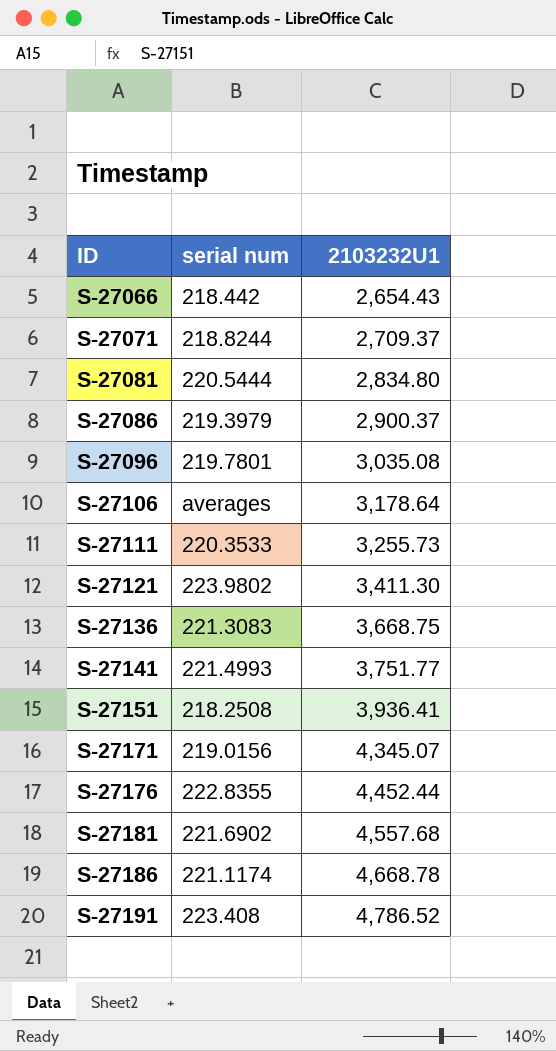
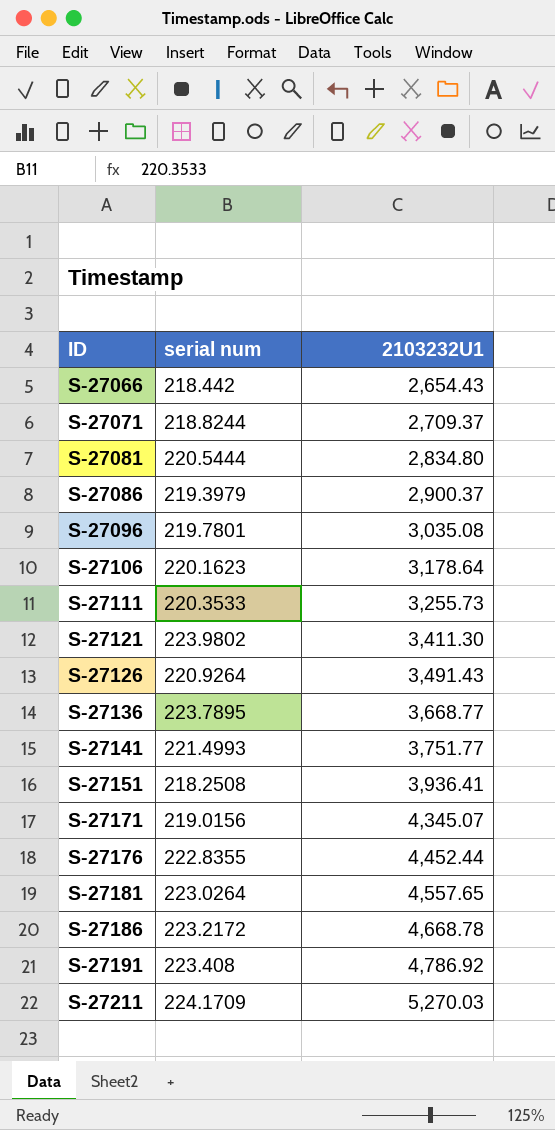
S-27106 | serial num: averages -> 220.1623
row S-27126: none -> 220.9264 | 3,491.43
S-27136 | serial num: 221.3083 -> 223.7895
S-27136 | 2103232U1: 3,668.75 -> 3,668.77
S-27181 | serial num: 221.6902 -> 223.0264
S-27181 | 2103232U1: 4,557.68 -> 4,557.65
S-27186 | serial num: 221.1174 -> 223.2172
S-27191 | 2103232U1: 4,786.52 -> 4,786.92
row S-27211: none -> 224.1709 | 5,270.03

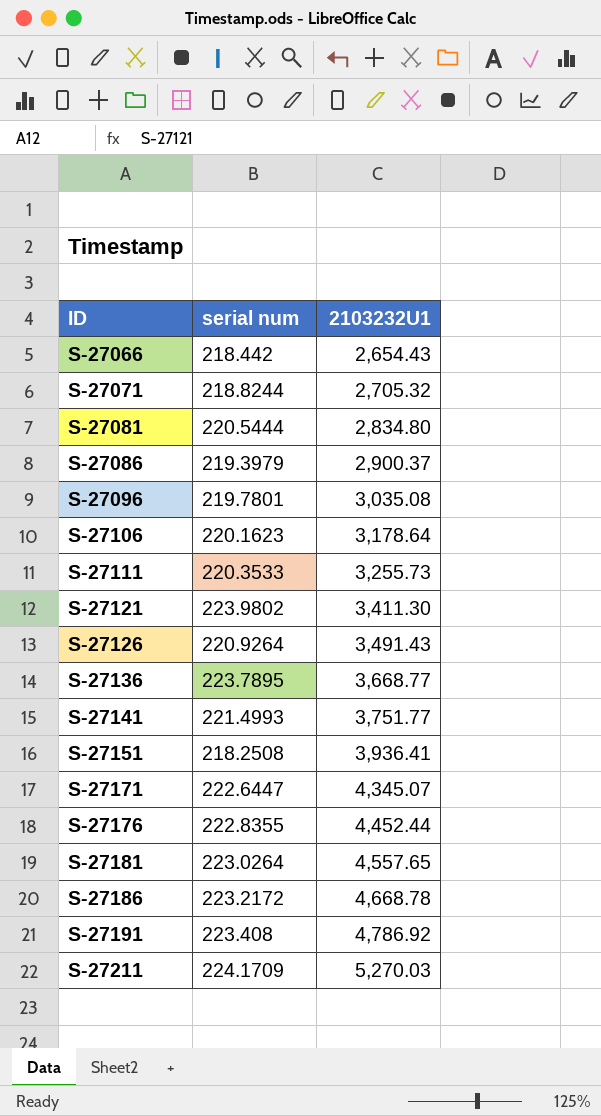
S-27071 | 2103232U1: 2,709.37 -> 2,705.32
S-27171 | serial num: 219.0156 -> 222.6447

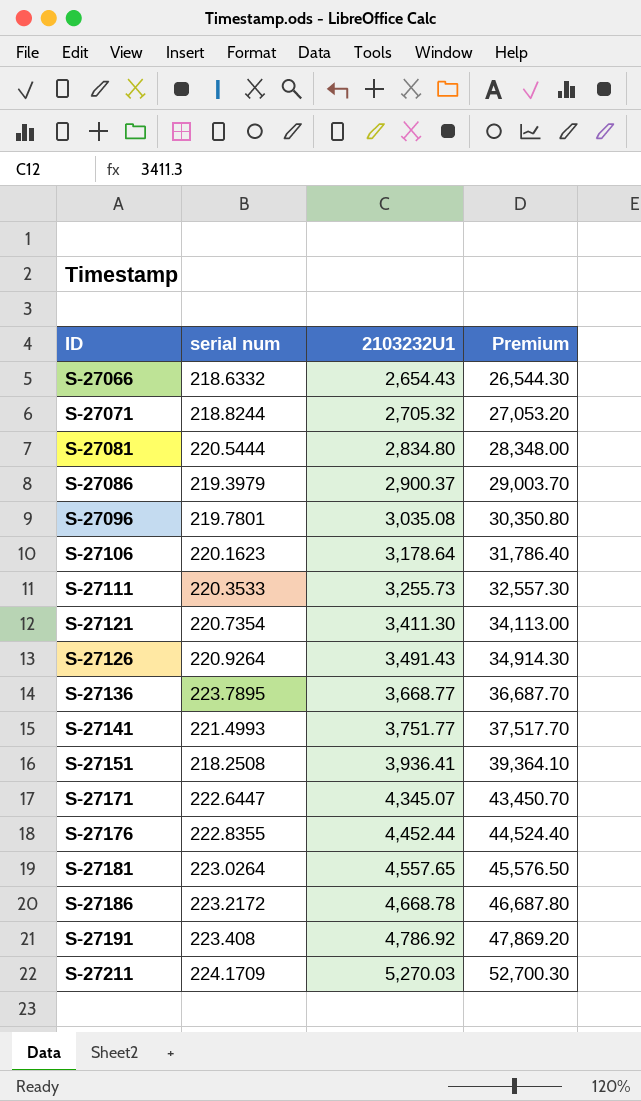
column Premium | formula: none -> [2103232U1] * 10
S-27066 | serial num: 218.442 -> 218.6332
S-27121 | serial num: 223.9802 -> 220.7354

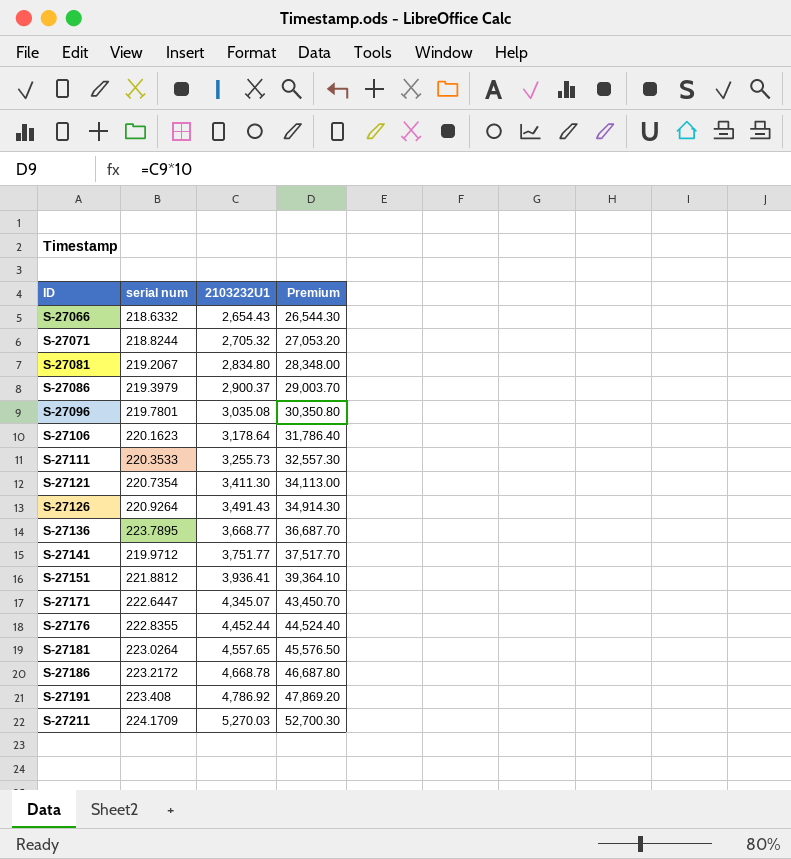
S-27081 | serial num: 220.5444 -> 219.2067
S-27141 | serial num: 221.4993 -> 219.9712
S-27151 | serial num: 218.2508 -> 221.8812

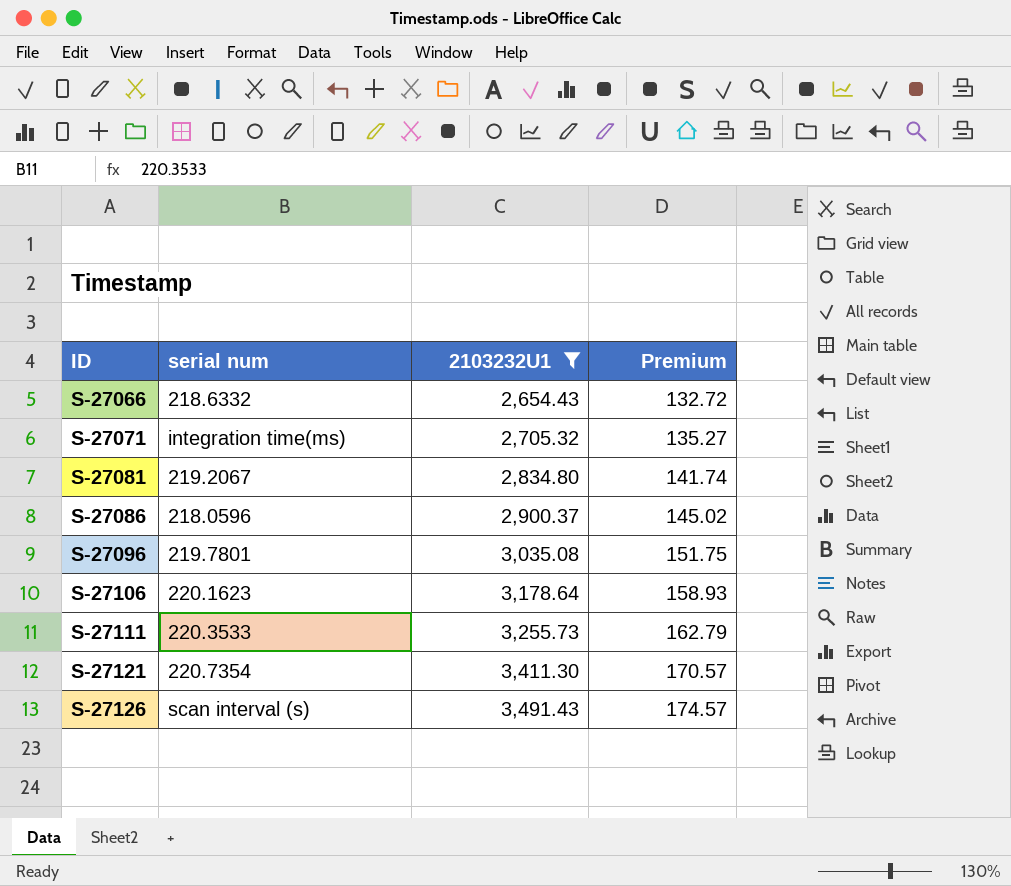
filter: none -> 2103232U1 <= 3,491.43
column Premium | formula: [2103232U1] * 10 -> [2103232U1] * 0.05
S-27071 | serial num: 218.8244 -> integration time(ms)
S-27086 | serial num: 219.3979 -> 218.0596
S-27126 | serial num: 220.9264 -> scan interval (s)

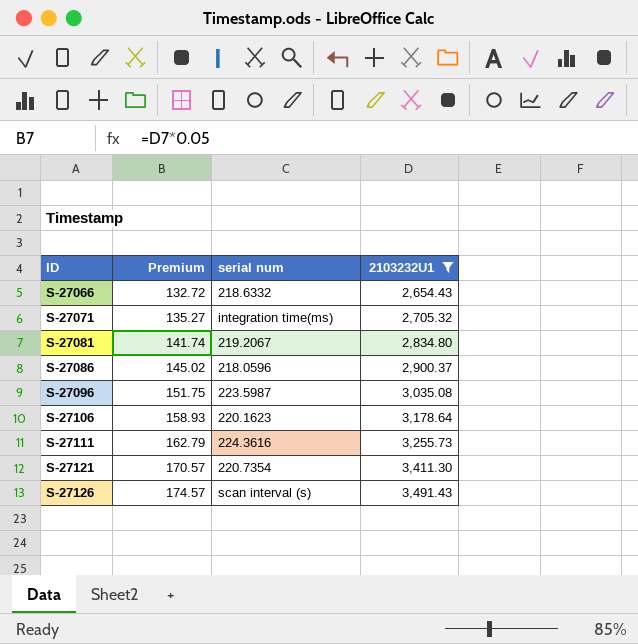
column Premium | position: 4 -> 2
S-27096 | serial num: 219.7801 -> 223.5987
S-27111 | serial num: 220.3533 -> 224.3616

